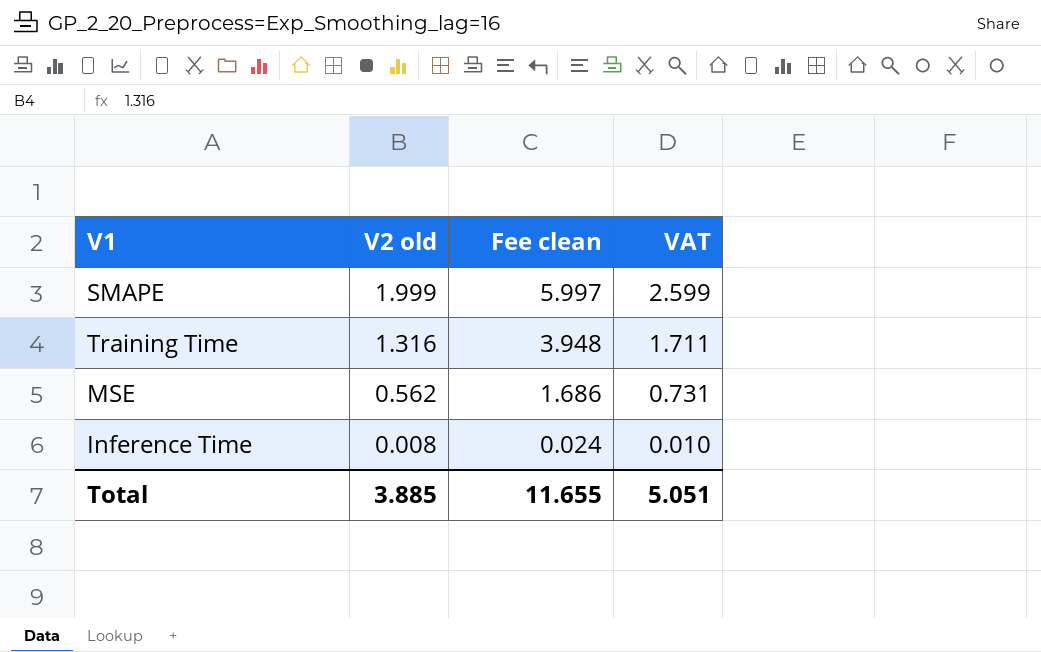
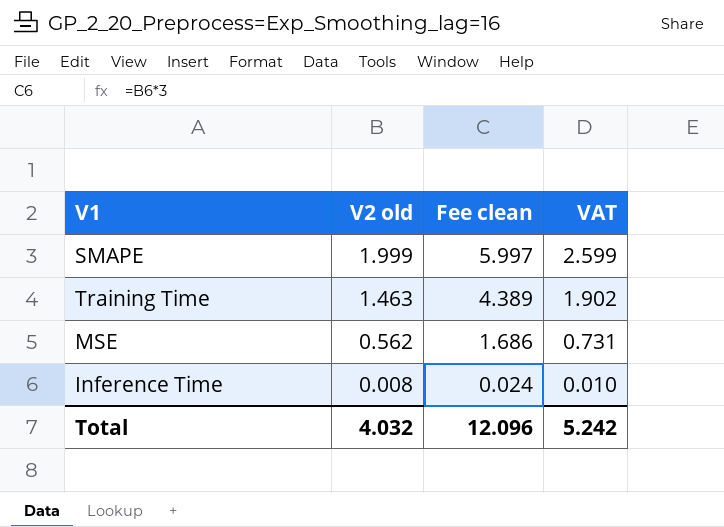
Training Time | V2 old: 1.316 -> 1.463
Training Time | Fee clean: 3.948 -> 4.389
Training Time | VAT: 1.711 -> 1.902
Total | V2 old: 3.885 -> 4.032
Total | Fee clean: 11.655 -> 12.096
Total | VAT: 5.051 -> 5.242

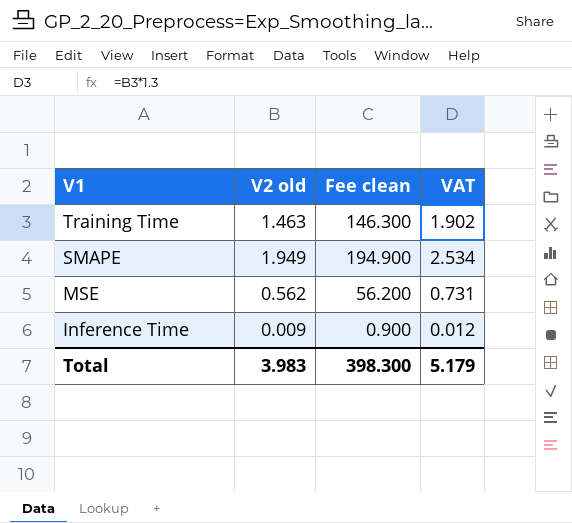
row order: V2 old descending -> V1 descending
column Fee clean | formula: [V2 old] * 3 -> [V2 old] * 100
SMAPE | V2 old: 1.999 -> 1.949
SMAPE | VAT: 2.599 -> 2.534
Inference Time | V2 old: 0.008 -> 0.009
Inference Time | VAT: 0.010 -> 0.012
Total | V2 old: 4.032 -> 3.983
Total | Fee clean: 12.096 -> 398.300
Total | VAT: 5.242 -> 5.179

